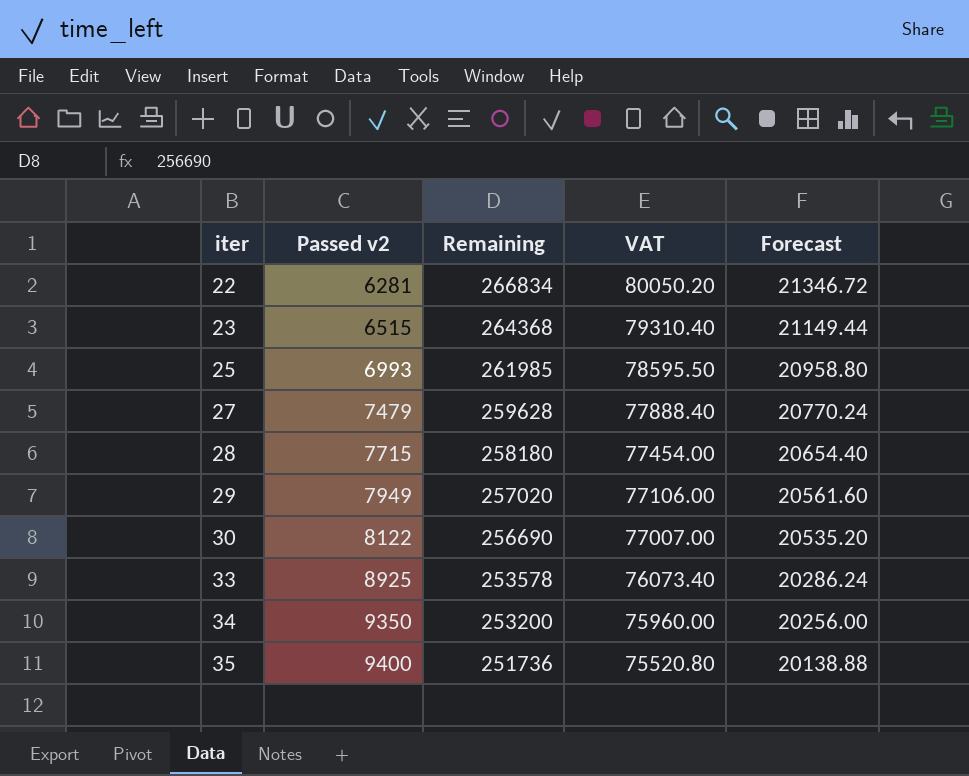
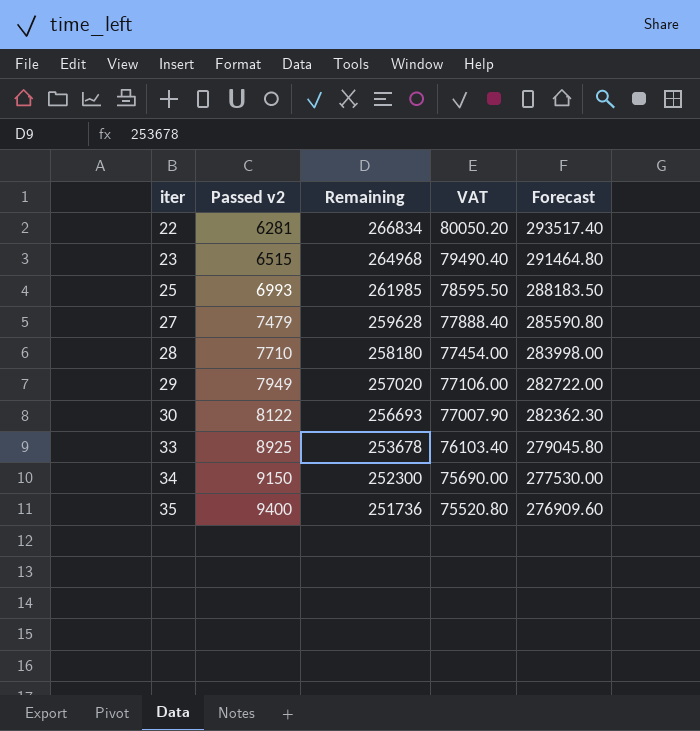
column Forecast | formula: [Remaining] * 0.08 -> [Remaining] * 1.1
23 | Remaining: 264368 -> 264968
23 | VAT: 79310.40 -> 79490.40
28 | Passed v2: 7715 -> 7710
30 | Remaining: 256690 -> 256693
30 | VAT: 77007.00 -> 77007.90
33 | Remaining: 253578 -> 253678
33 | VAT: 76073.40 -> 76103.40
34 | Passed v2: 9350 -> 9150
34 | Remaining: 253200 -> 252300
34 | VAT: 75960.00 -> 75690.00

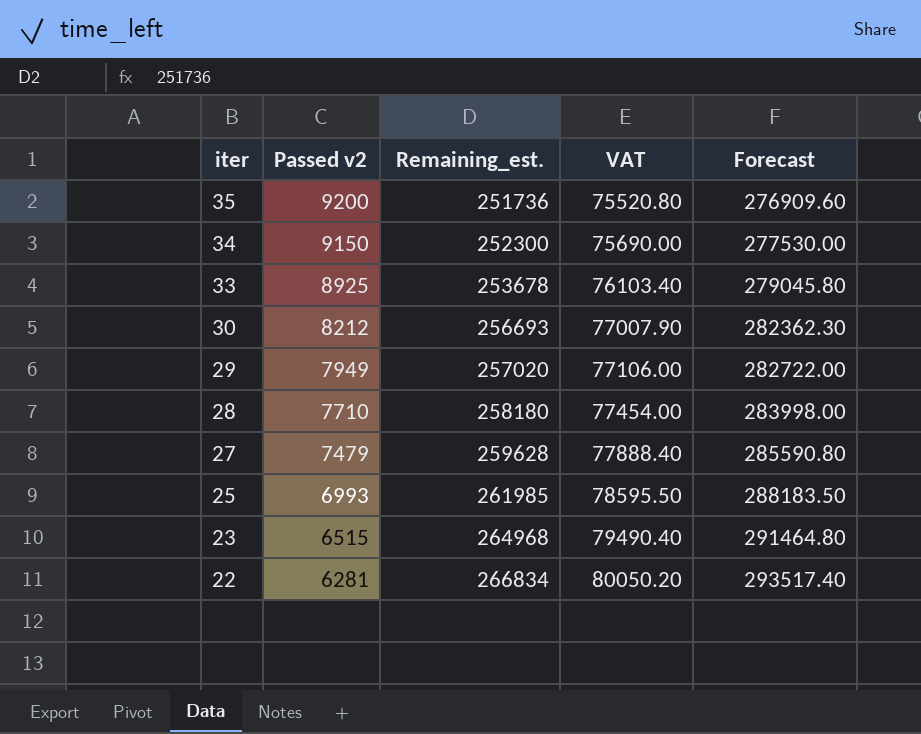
row order: iter ascending -> iter descending
column name: Remaining -> Remaining_est.
35 | Passed v2: 9400 -> 9200
30 | Passed v2: 8122 -> 8212

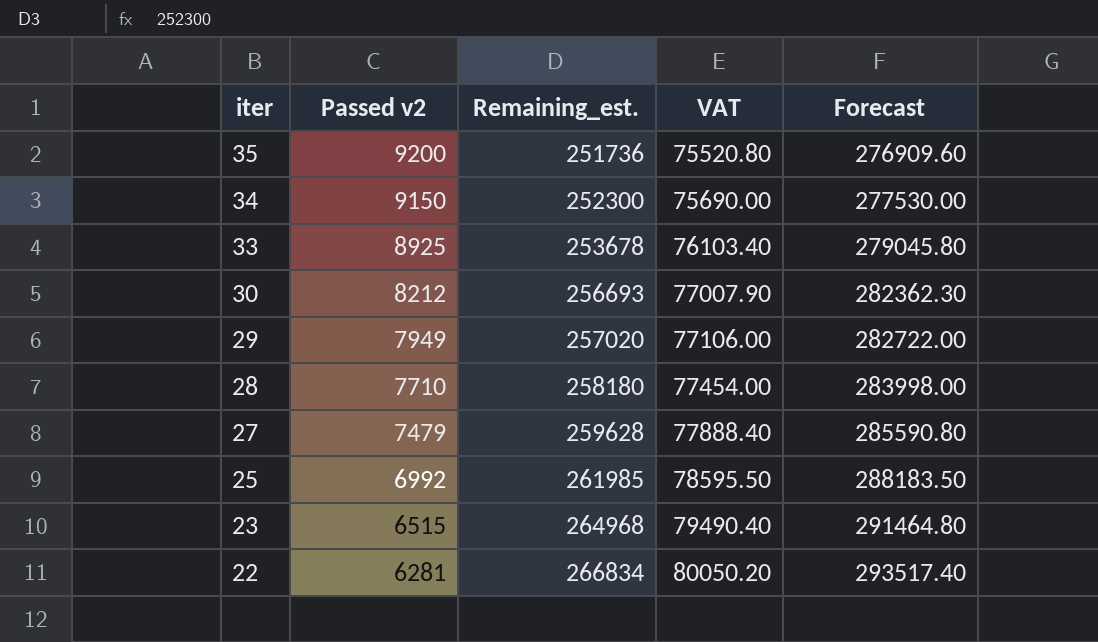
25 | Passed v2: 6993 -> 6992

